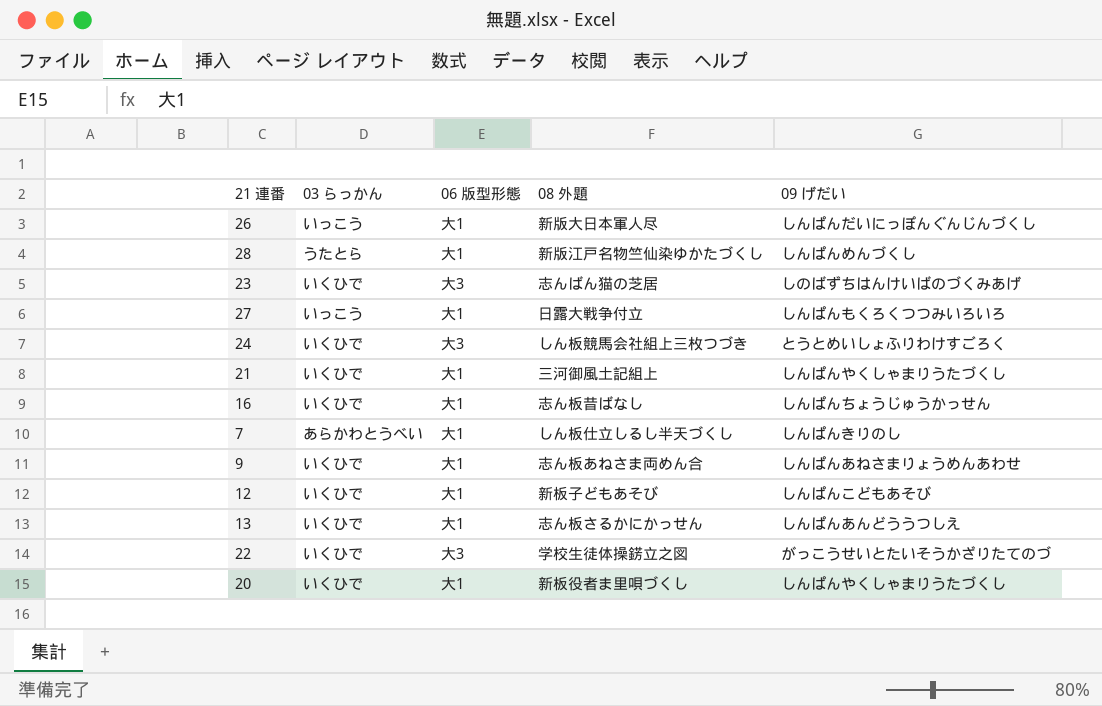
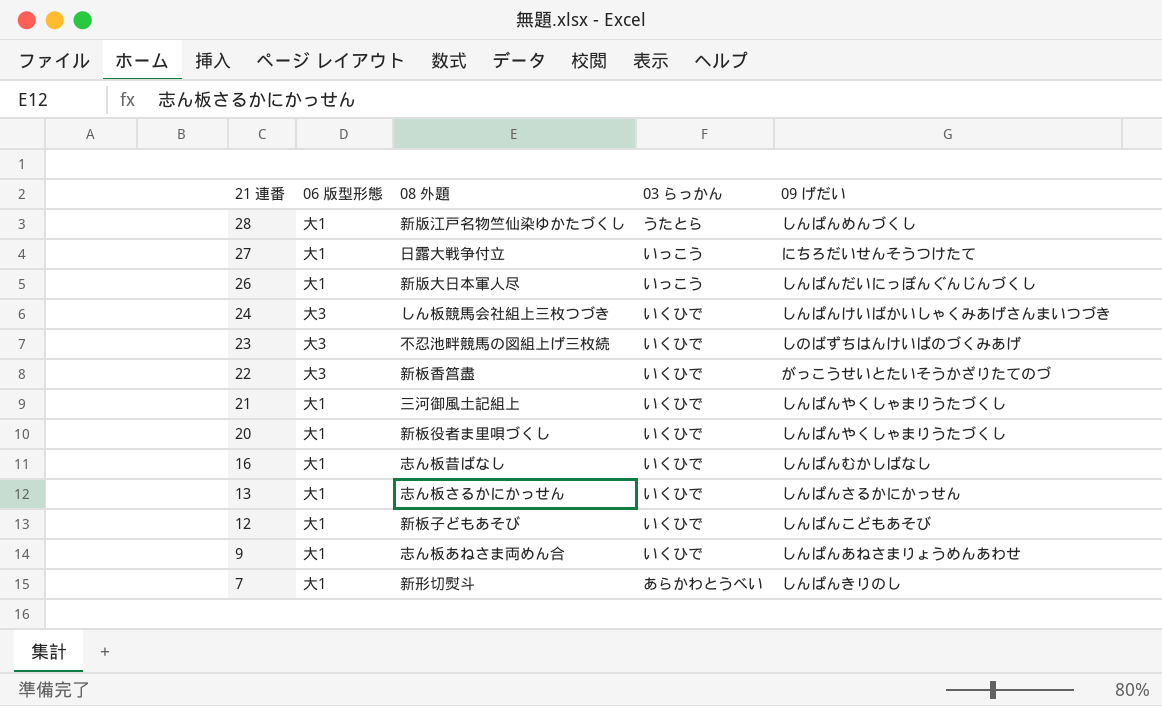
row order: none -> 21 連番 descending
column 03 らっかん | position: 2 -> 4
27 | 09 げだい: しんぱんもくろくつつみいろいろ -> にちろだいせんそうつけたて
24 | 09 げだい: とうとめいしょふりわけすごろく -> しんぱんけいばかいしゃくみあげさんまいつづき
23 | 08 外題: 志んばん猫の芝居 -> 不忍池畔競馬の図組上げ三枚続
22 | 08 外題: 学校生徒体操錺立之図 -> 新板香筥盡
16 | 09 げだい: しんぱんちょうじゅうかっせん -> しんぱんむかしばなし
13 | 09 げだい: しんぱんあんどううつしえ -> しんぱんさるかにかっせん
7 | 08 外題: しん板仕立しるし半天づくし -> 新形切熨斗

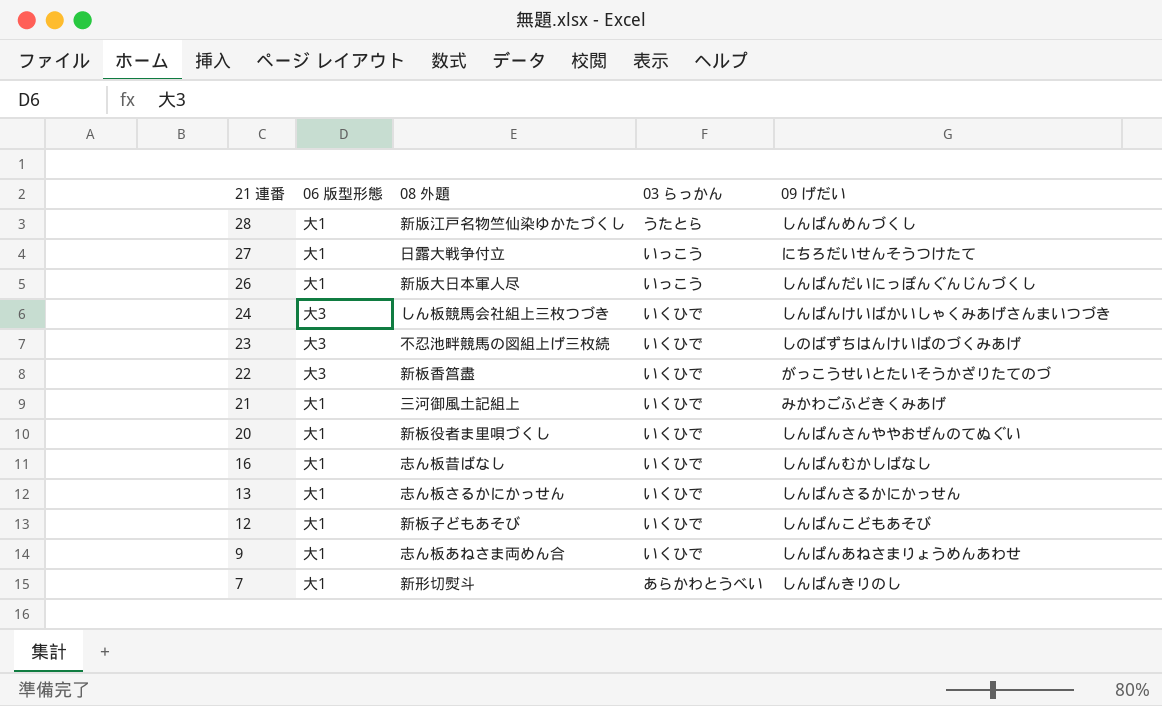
21 | 09 げだい: しんぱんやくしゃまりうたづくし -> みかわごふどきくみあげ
20 | 09 げだい: しんぱんやくしゃまりうたづくし -> しんぱんさんややおぜんのてぬぐい

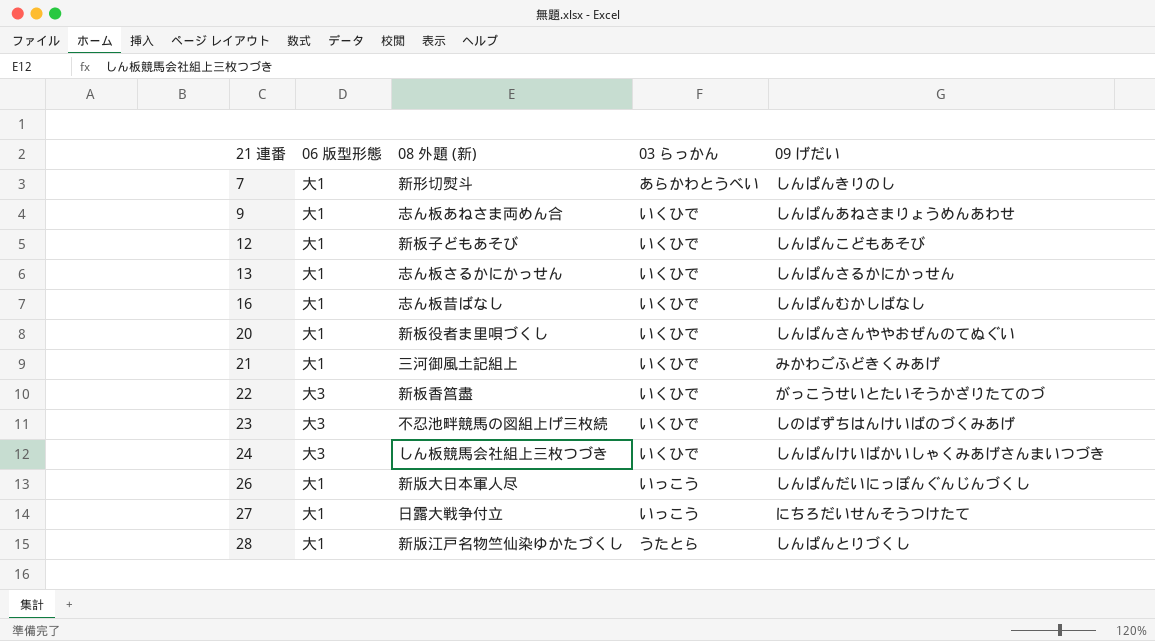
row order: 21 連番 descending -> 21 連番 ascending
column name: 08 外題 -> 08 外題 (新)
28 | 09 げだい: しんぱんめんづくし -> しんぱんとりづくし

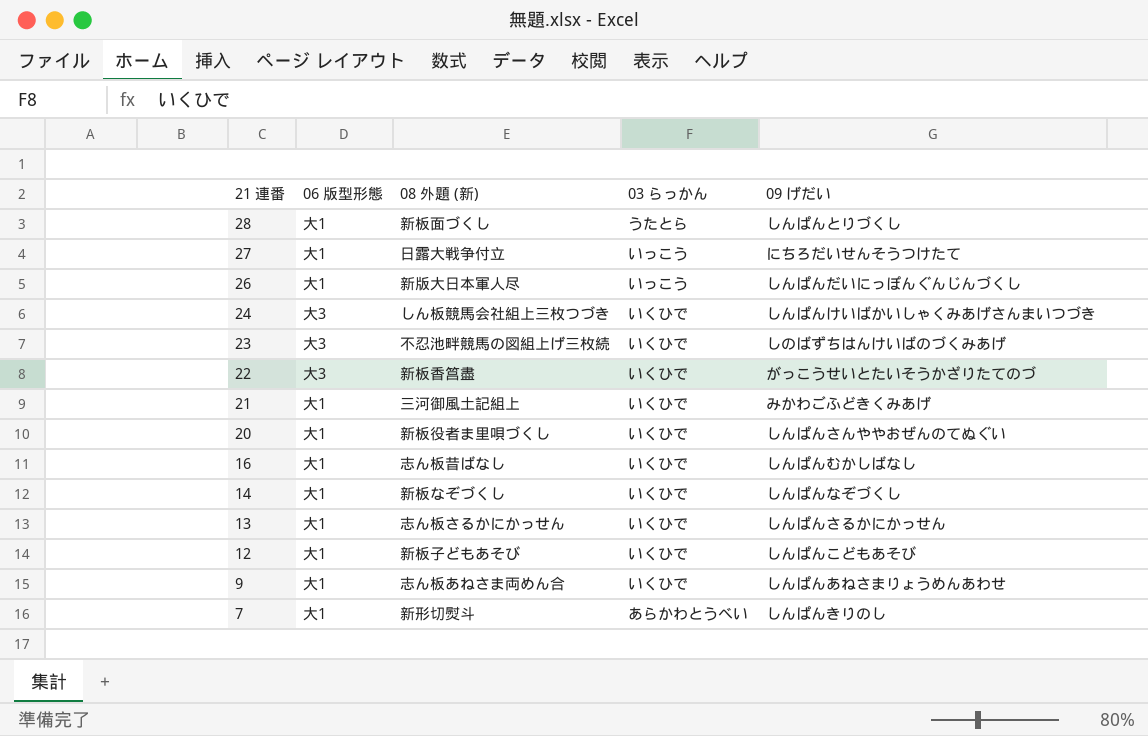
row order: 21 連番 ascending -> 21 連番 descending
28 | 08 外題 (新): 新版江戸名物竺仙染ゆかたづくし -> 新板面づくし
row 14: none -> 大1 | 新板なぞづくし | いくひで | しんぱんなぞづくし

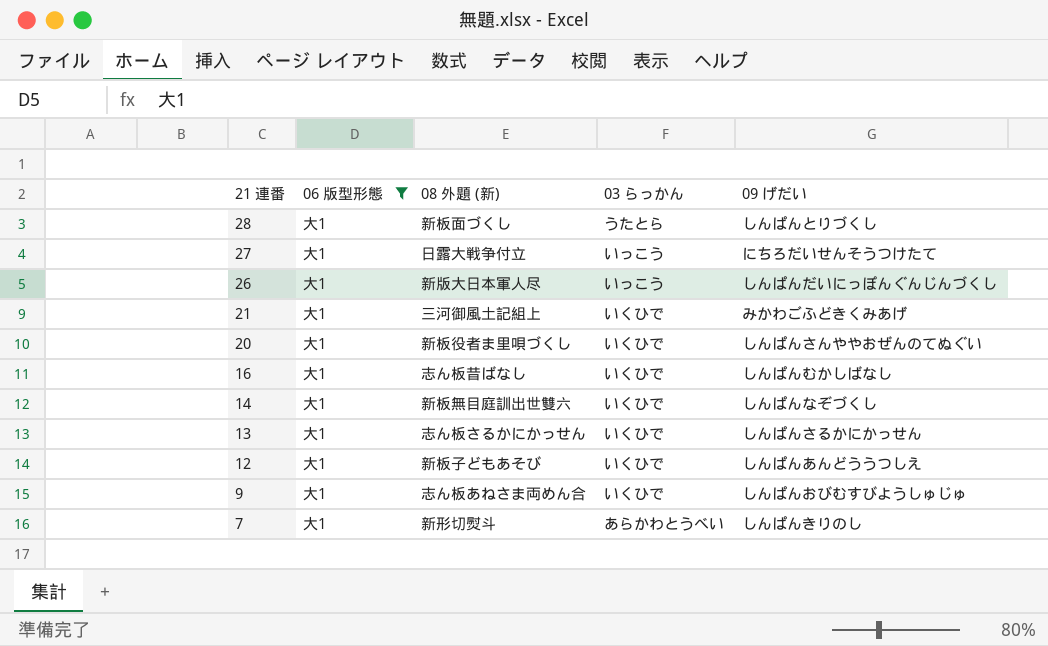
filter: none -> 06 版型形態 = 大1
14 | 08 外題 (新): 新板なぞづくし -> 新板無目庭訓出世雙六
12 | 09 げだい: しんぱんこどもあそび -> しんぱんあんどううつしえ
9 | 09 げだい: しんぱんあねさまりょうめんあわせ -> しんぱんおびむすびようしゅじゅ

